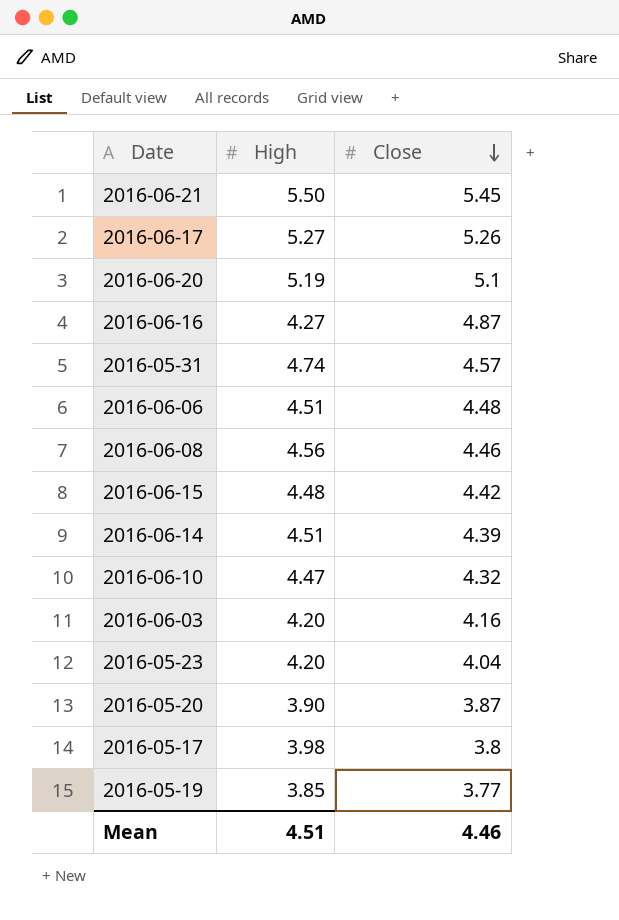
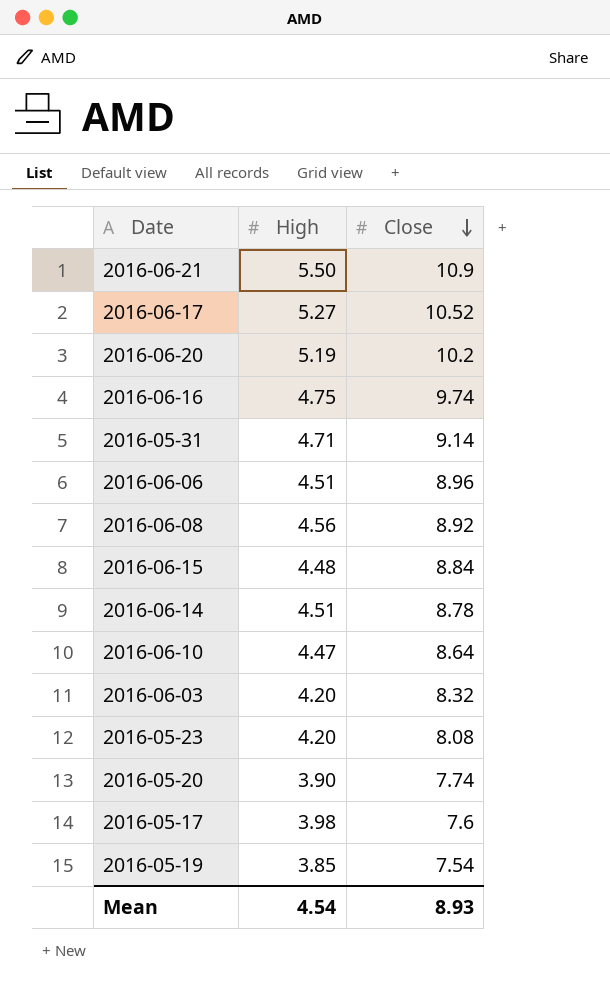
2016-06-21 | Close: 5.45 -> 10.9
2016-06-17 | Close: 5.26 -> 10.52
2016-06-20 | Close: 5.1 -> 10.2
2016-06-16 | High: 4.27 -> 4.75
2016-06-16 | Close: 4.87 -> 9.74
2016-05-31 | High: 4.74 -> 4.71
2016-05-31 | Close: 4.57 -> 9.14
2016-06-06 | Close: 4.48 -> 8.96
2016-06-08 | Close: 4.46 -> 8.92
2016-06-15 | Close: 4.42 -> 8.84
2016-06-14 | Close: 4.39 -> 8.78
2016-06-10 | Close: 4.32 -> 8.64
2016-06-03 | Close: 4.16 -> 8.32
2016-05-23 | Close: 4.04 -> 8.08
2016-05-20 | Close: 3.87 -> 7.74
2016-05-17 | Close: 3.8 -> 7.6
2016-05-19 | Close: 3.77 -> 7.54
Mean | High: 4.51 -> 4.54
Mean | Close: 4.46 -> 8.93

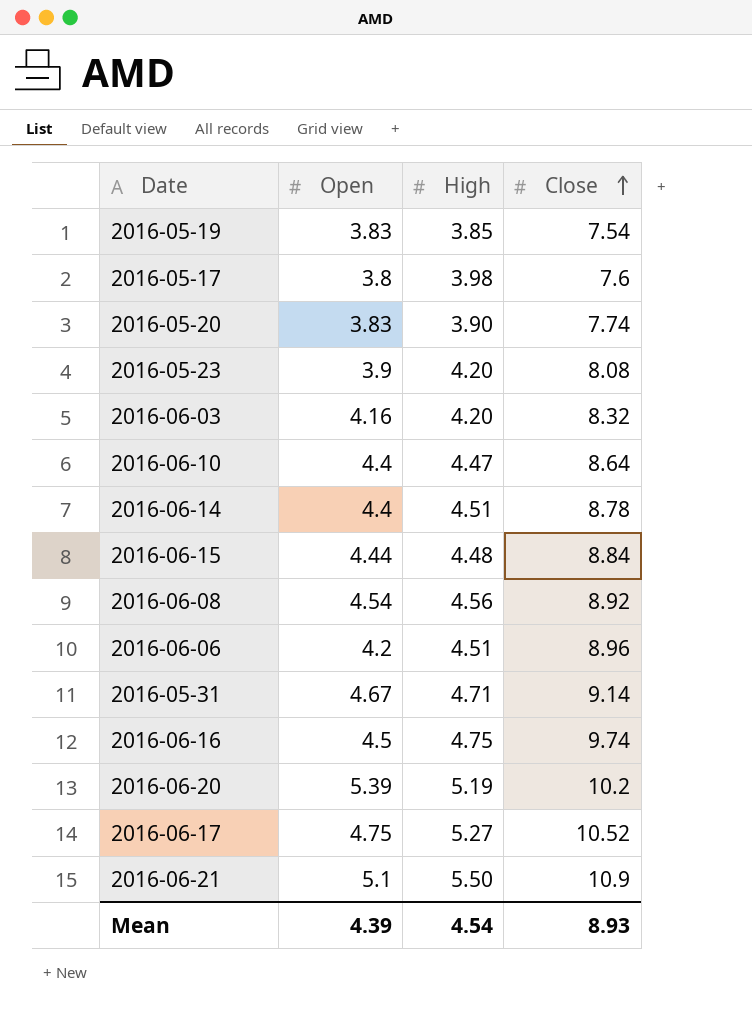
row order: Close descending -> Close ascending
column Open | position: none -> 2

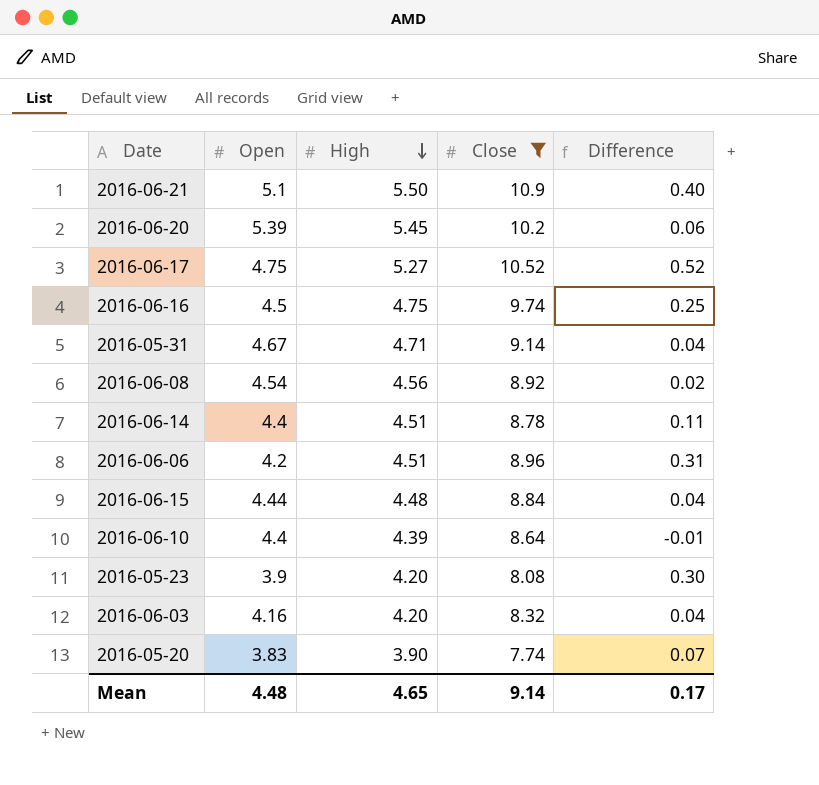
filter: none -> Close >= 7.74
row order: Close ascending -> High descending
column Difference | formula: none -> [High] - [Open]
2016-06-20 | High: 5.19 -> 5.45
2016-06-10 | High: 4.47 -> 4.39
Mean | Open: 4.39 -> 4.48
Mean | High: 4.54 -> 4.65
Mean | Close: 8.93 -> 9.14

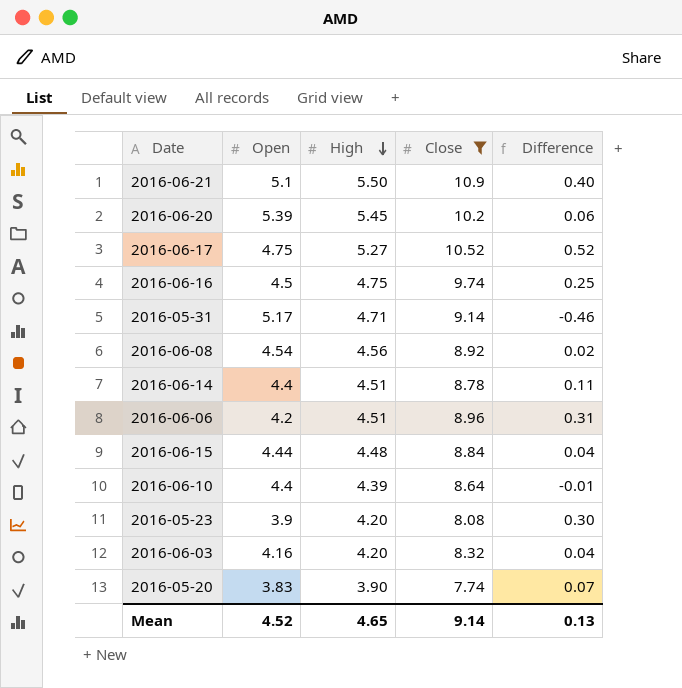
2016-05-31 | Open: 4.67 -> 5.17
2016-05-31 | Difference: 0.04 -> -0.46
Mean | Open: 4.48 -> 4.52
Mean | Difference: 0.17 -> 0.13

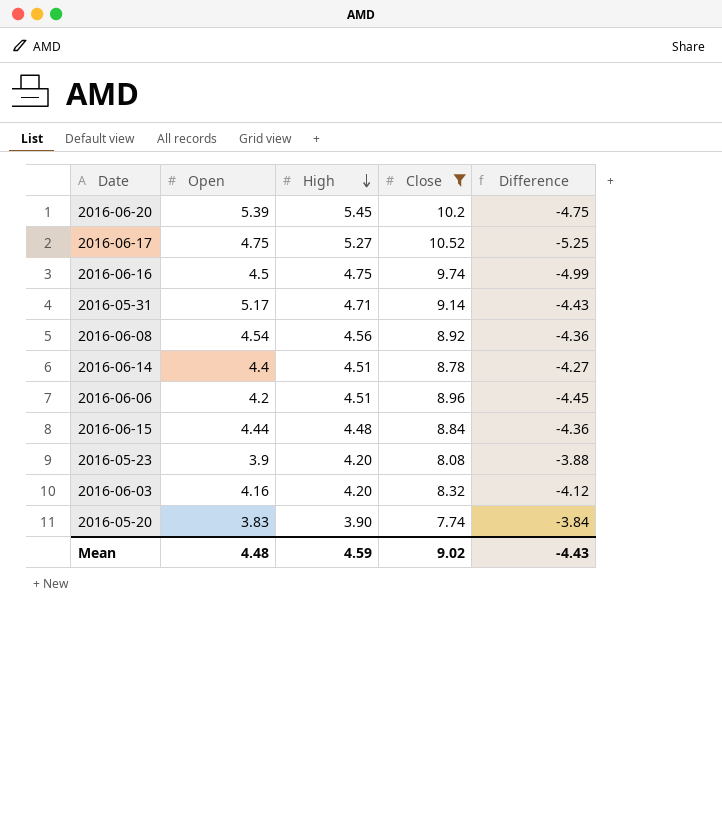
column Difference | formula: [High] - [Open] -> [High] - [Close]
row 2016-06-21: 5.1 | 5.50 | 10.9 | 0.40 -> none
row 2016-06-10: 4.4 | 4.39 | 8.64 | -0.01 -> none
Mean | Open: 4.52 -> 4.48
Mean | High: 4.65 -> 4.59
Mean | Close: 9.14 -> 9.02
Mean | Difference: 0.13 -> -4.43

